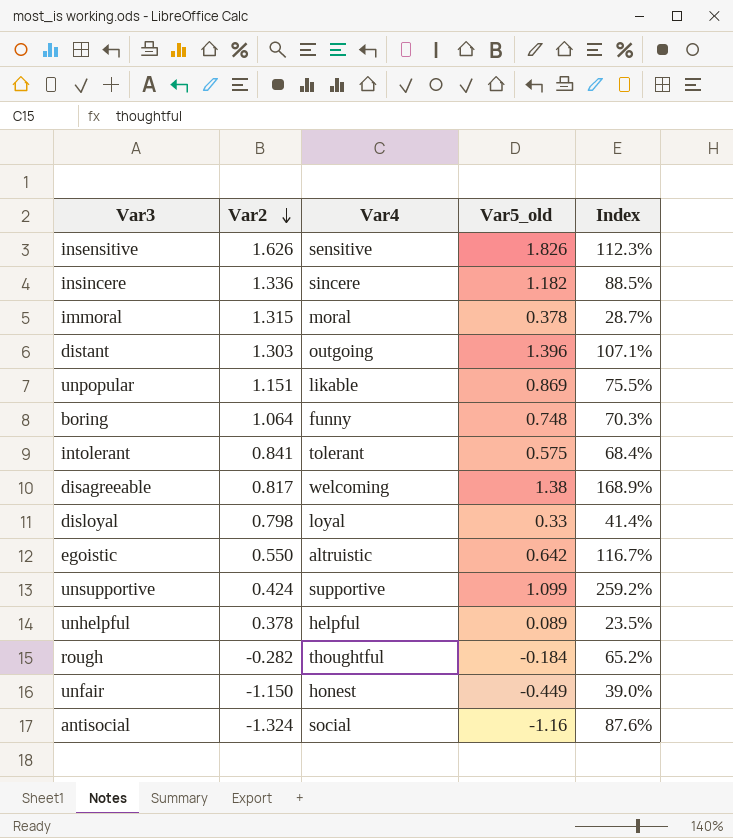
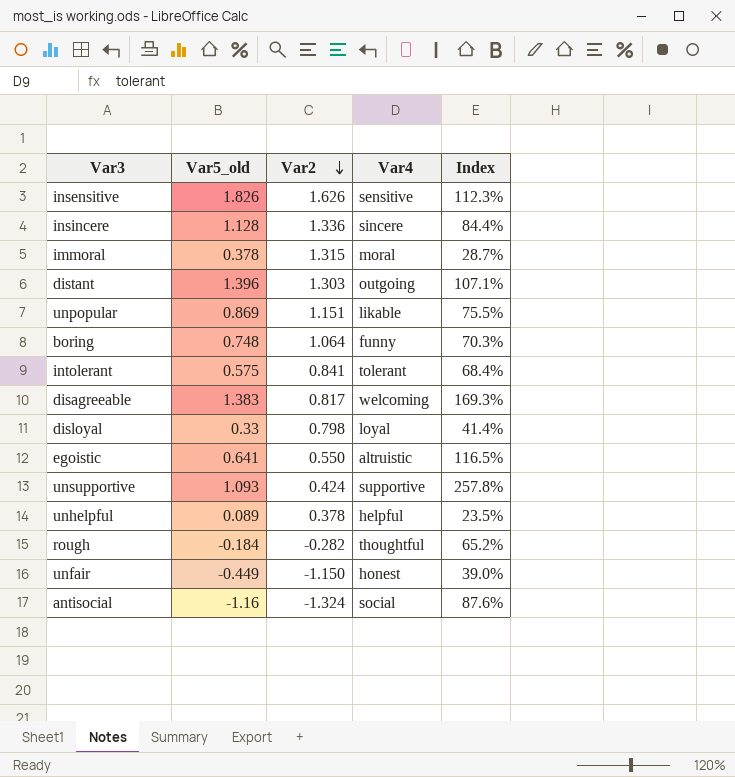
column Var5_old | position: 4 -> 2
insincere | Var5_old: 1.182 -> 1.128
insincere | Index: 88.5% -> 84.4%
disagreeable | Var5_old: 1.38 -> 1.383
disagreeable | Index: 168.9% -> 169.3%
egoistic | Var5_old: 0.642 -> 0.641
egoistic | Index: 116.7% -> 116.5%
unsupportive | Var5_old: 1.099 -> 1.093
unsupportive | Index: 259.2% -> 257.8%

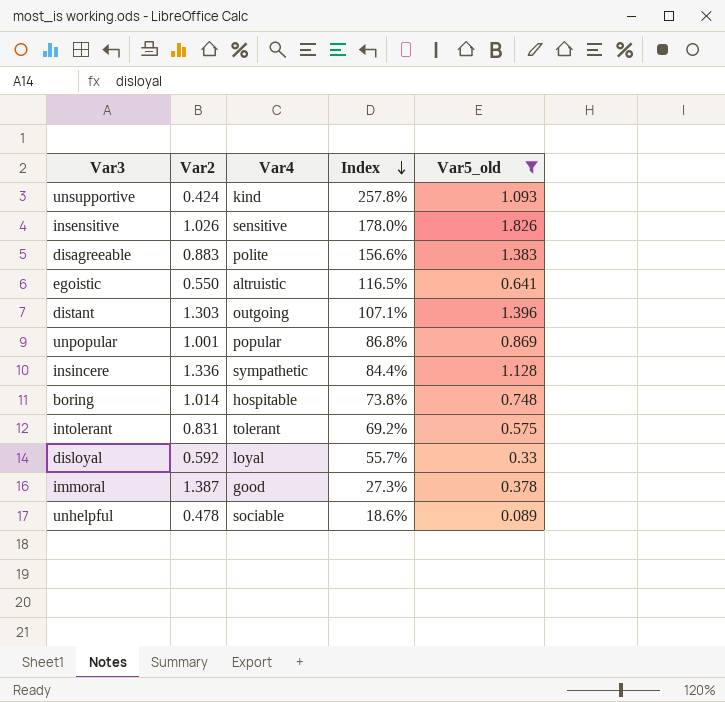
filter: none -> Var5_old >= 0.089
row order: Var2 descending -> Index descending
column Var5_old | position: 2 -> 5
unsupportive | Var4: supportive -> kind
insensitive | Var2: 1.626 -> 1.026
insensitive | Index: 112.3% -> 178.0%
disagreeable | Var2: 0.817 -> 0.883
disagreeable | Var4: welcoming -> polite
disagreeable | Index: 169.3% -> 156.6%
unpopular | Var2: 1.151 -> 1.001
unpopular | Var4: likable -> popular
unpopular | Index: 75.5% -> 86.8%
insincere | Var4: sincere -> sympathetic
boring | Var2: 1.064 -> 1.014
boring | Var4: funny -> hospitable
boring | Index: 70.3% -> 73.8%
intolerant | Var2: 0.841 -> 0.831
intolerant | Index: 68.4% -> 69.2%
disloyal | Var2: 0.798 -> 0.592
disloyal | Index: 41.4% -> 55.7%
immoral | Var2: 1.315 -> 1.387
immoral | Var4: moral -> good
immoral | Index: 28.7% -> 27.3%
unhelpful | Var2: 0.378 -> 0.478
unhelpful | Var4: helpful -> sociable
unhelpful | Index: 23.5% -> 18.6%

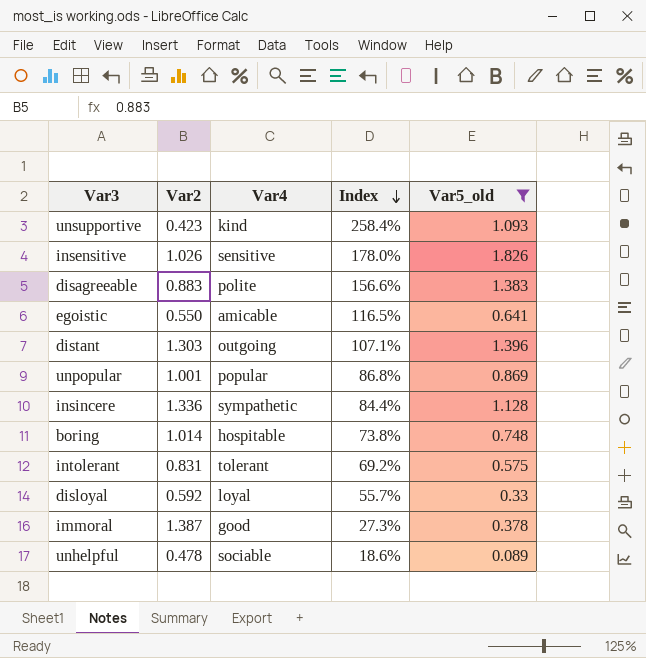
unsupportive | Var2: 0.424 -> 0.423
unsupportive | Index: 257.8% -> 258.4%
egoistic | Var4: altruistic -> amicable

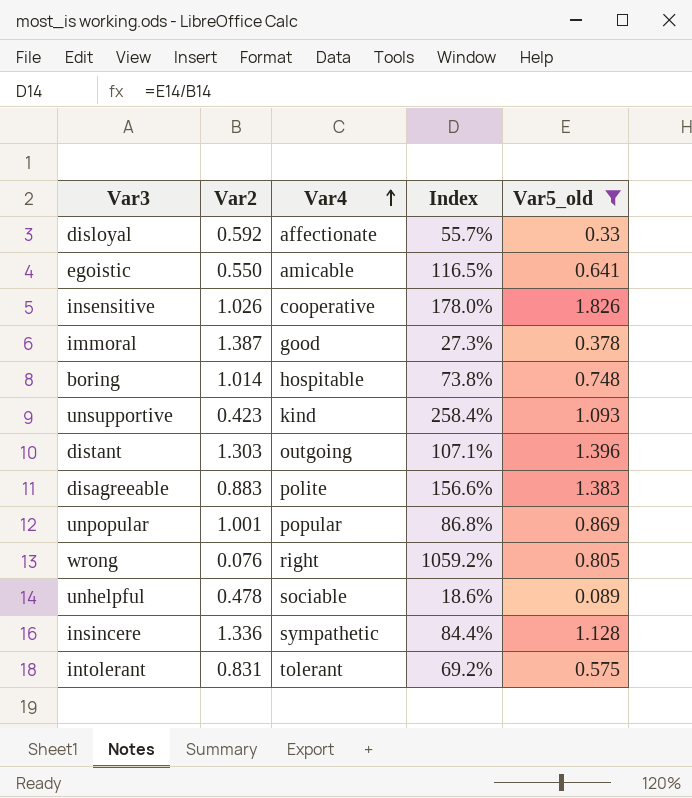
row order: Index descending -> Var4 ascending
disloyal | Var4: loyal -> affectionate
insensitive | Var4: sensitive -> cooperative
row wrong: none -> 0.076 | right | 1059.2% | 0.805

